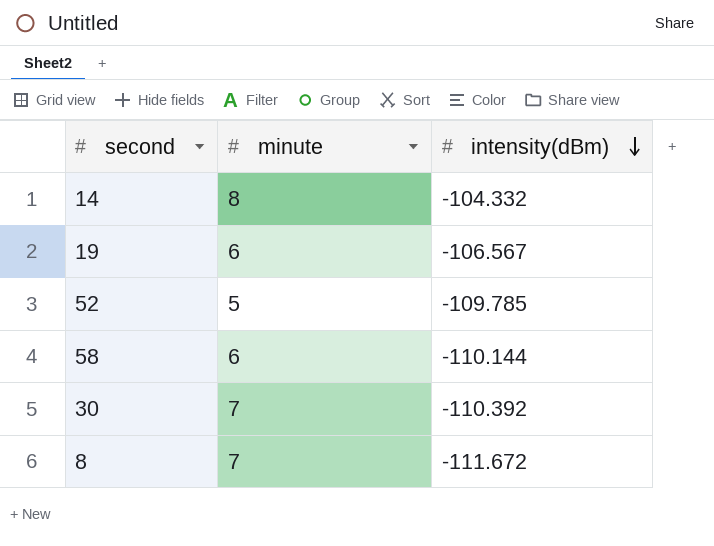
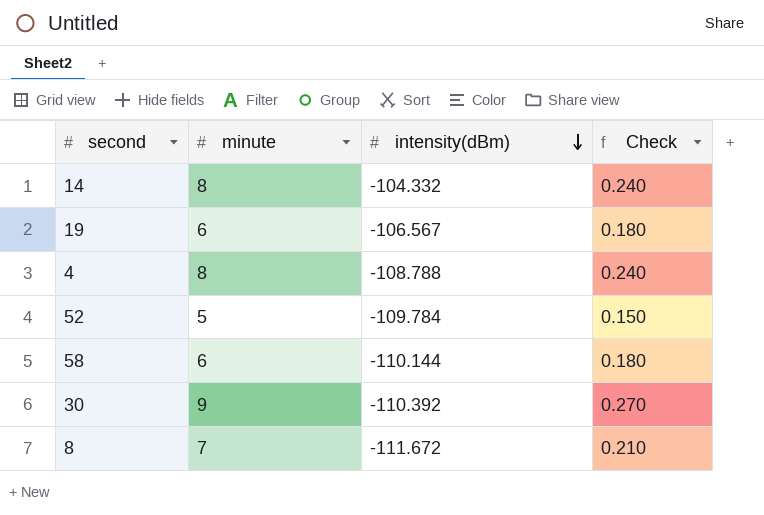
column Check | formula: none -> [minute] * 0.03
row 4: none -> 8 | -108.788 | 0.240
52 | intensity(dBm): -109.785 -> -109.784
30 | minute: 7 -> 9

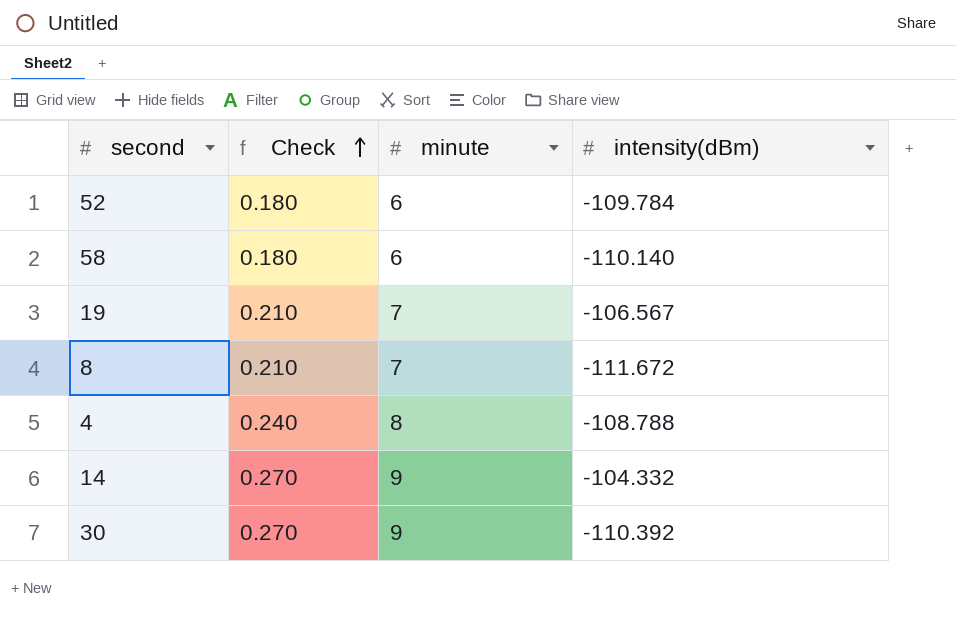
row order: intensity(dBm) descending -> Check ascending
column Check | position: 4 -> 2
52 | Check: 0.150 -> 0.180
52 | minute: 5 -> 6
58 | intensity(dBm): -110.144 -> -110.140
19 | Check: 0.180 -> 0.210
19 | minute: 6 -> 7
14 | Check: 0.240 -> 0.270
14 | minute: 8 -> 9

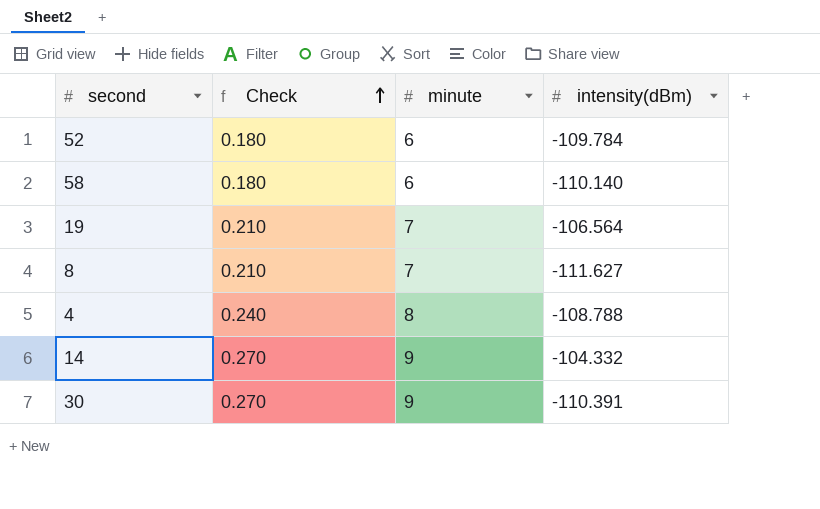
19 | intensity(dBm): -106.567 -> -106.564
8 | intensity(dBm): -111.672 -> -111.627
30 | intensity(dBm): -110.392 -> -110.391

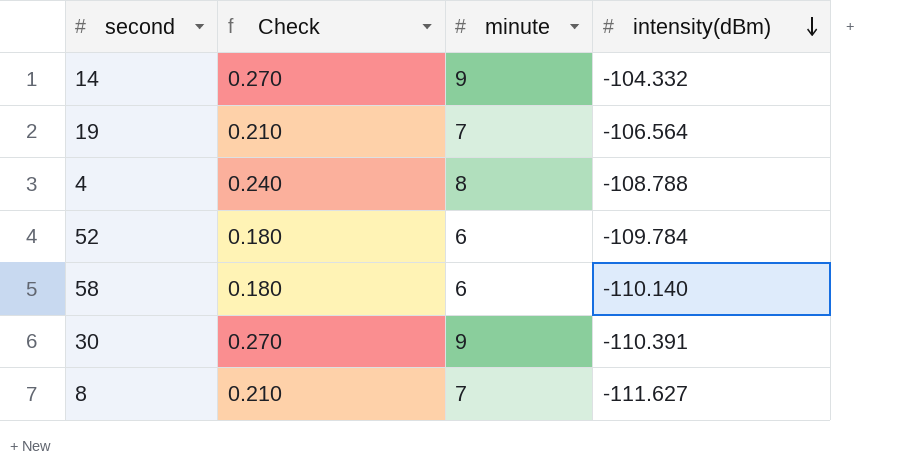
row order: Check ascending -> intensity(dBm) descending

